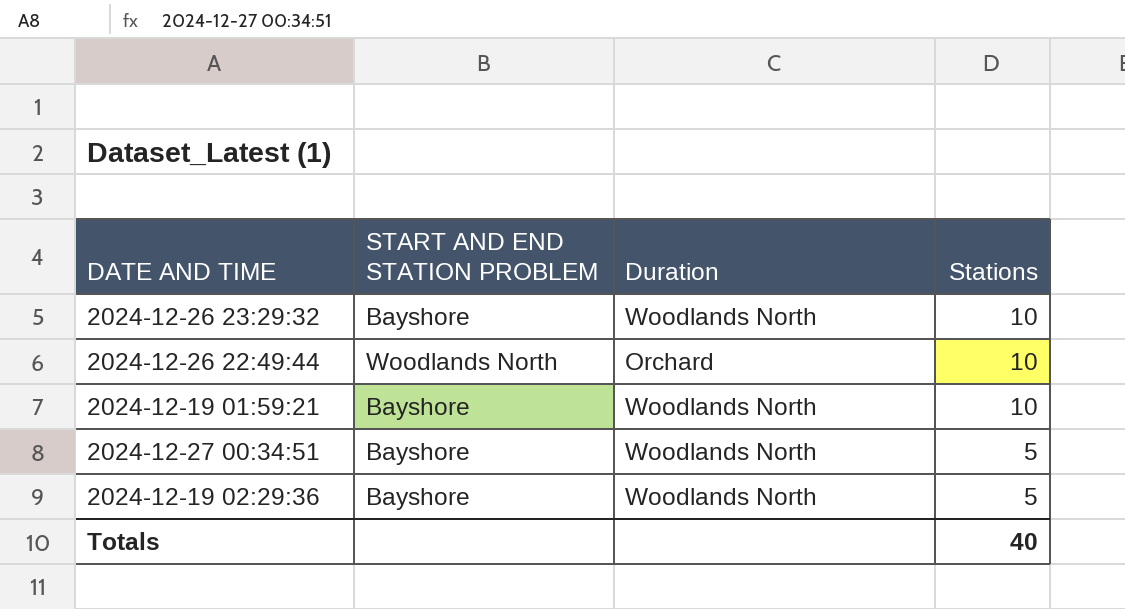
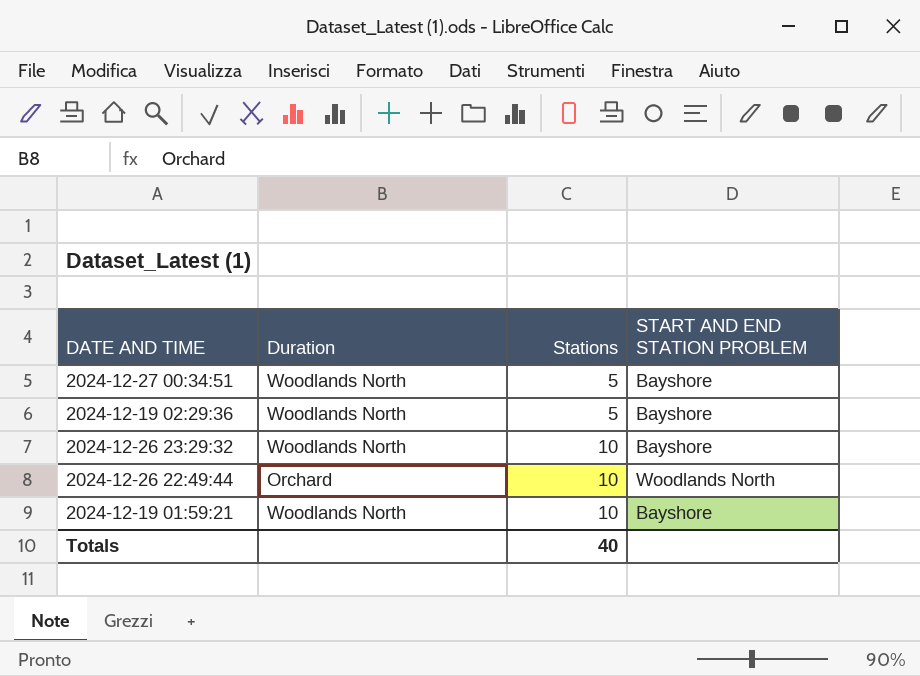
row order: Stations descending -> Stations ascending
column START AND END STATION PROBLEM | position: 2 -> 4

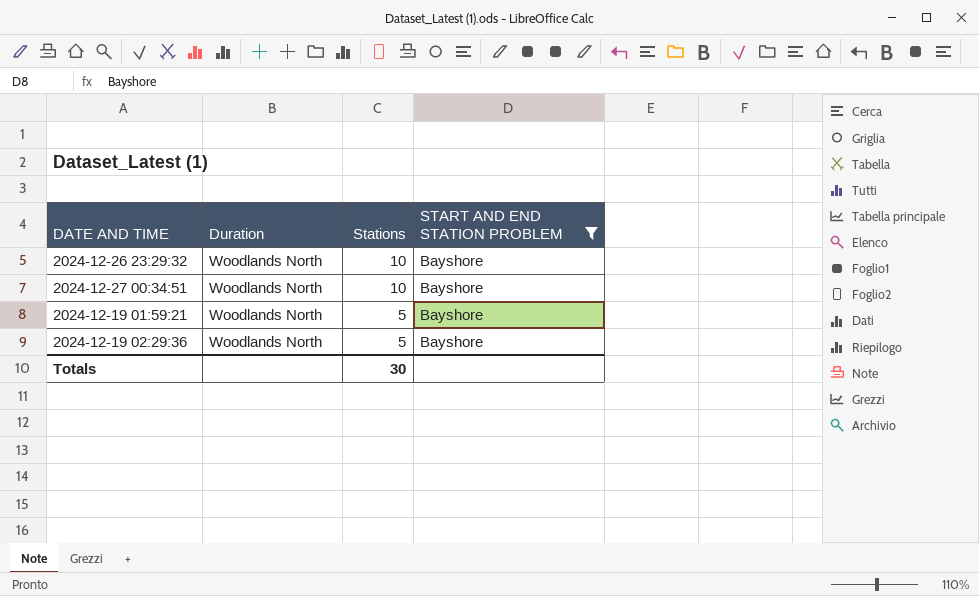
filter: none -> START AND END STATION PROBLEM = Bayshore
row order: Stations ascending -> Stations descending
2024-12-27 00:34:51 | Stations: 5 -> 10
2024-12-19 01:59:21 | Stations: 10 -> 5
Totals | Stations: 40 -> 30

